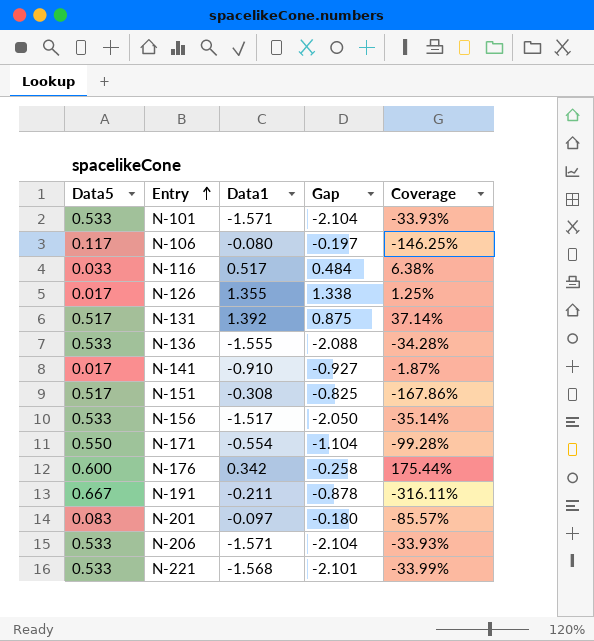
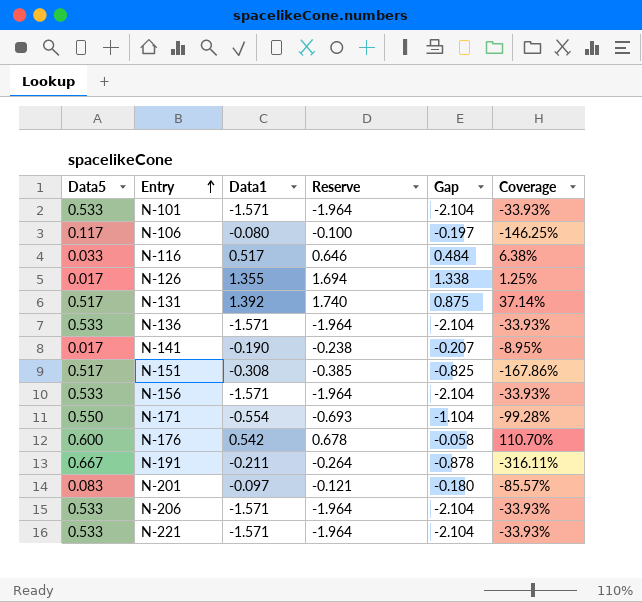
column Reserve | formula: none -> [Data1] * 1.25
N-136 | Data1: -1.555 -> -1.571
N-136 | Gap: -2.088 -> -2.104
N-136 | Coverage: -34.28% -> -33.93%
N-141 | Data1: -0.910 -> -0.190
N-141 | Gap: -0.927 -> -0.207
N-141 | Coverage: -1.87% -> -8.95%
N-156 | Data1: -1.517 -> -1.571
N-156 | Gap: -2.050 -> -2.104
N-156 | Coverage: -35.14% -> -33.93%
N-176 | Data1: 0.342 -> 0.542
N-176 | Gap: -0.258 -> -0.058
N-176 | Coverage: 175.44% -> 110.70%
N-221 | Data1: -1.568 -> -1.571
N-221 | Gap: -2.101 -> -2.104
N-221 | Coverage: -33.99% -> -33.93%

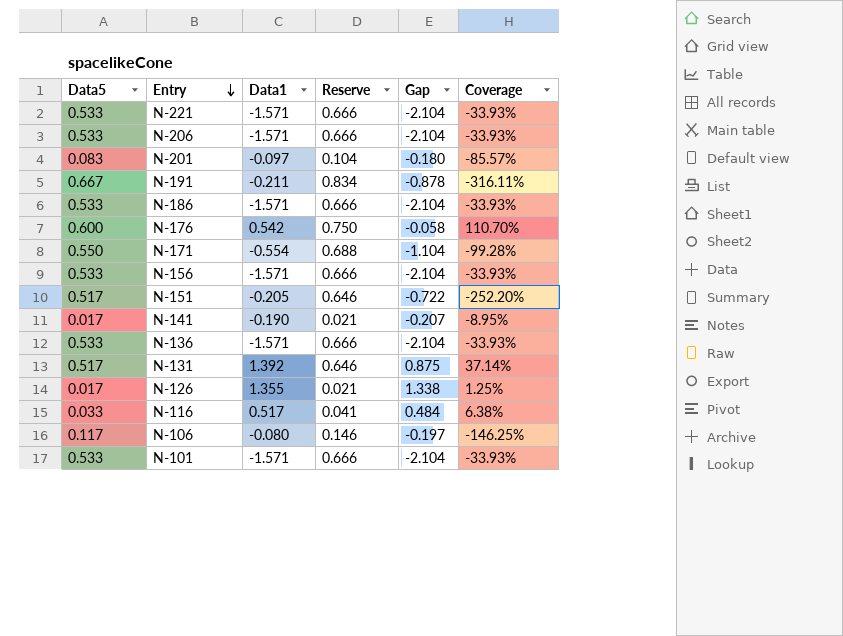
row order: Entry ascending -> Entry descending
column Reserve | formula: [Data1] * 1.25 -> [Data5] * 1.25
row N-186: none -> 0.533 | -1.571 | 0.666 | -2.104 | -33.93%
N-151 | Data1: -0.308 -> -0.205
N-151 | Gap: -0.825 -> -0.722
N-151 | Coverage: -167.86% -> -252.20%

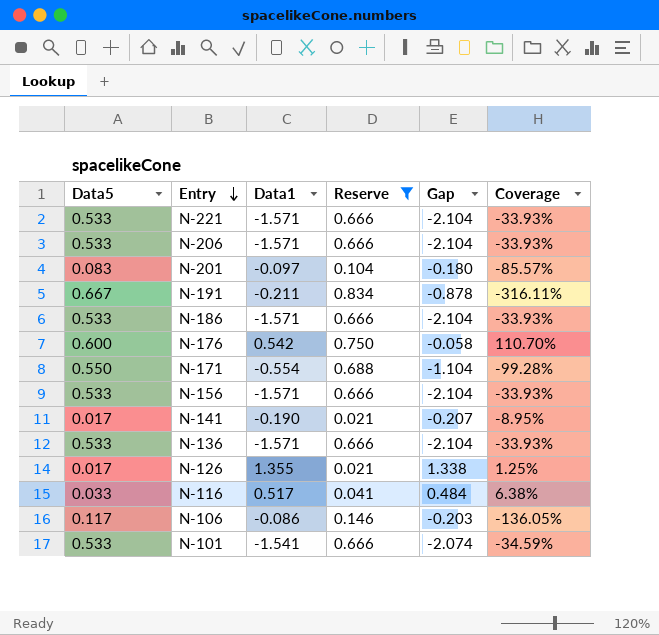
filter: none -> Reserve != 0.646
N-106 | Data1: -0.080 -> -0.086
N-106 | Gap: -0.197 -> -0.203
N-106 | Coverage: -146.25% -> -136.05%
N-101 | Data1: -1.571 -> -1.541
N-101 | Gap: -2.104 -> -2.074
N-101 | Coverage: -33.93% -> -34.59%

